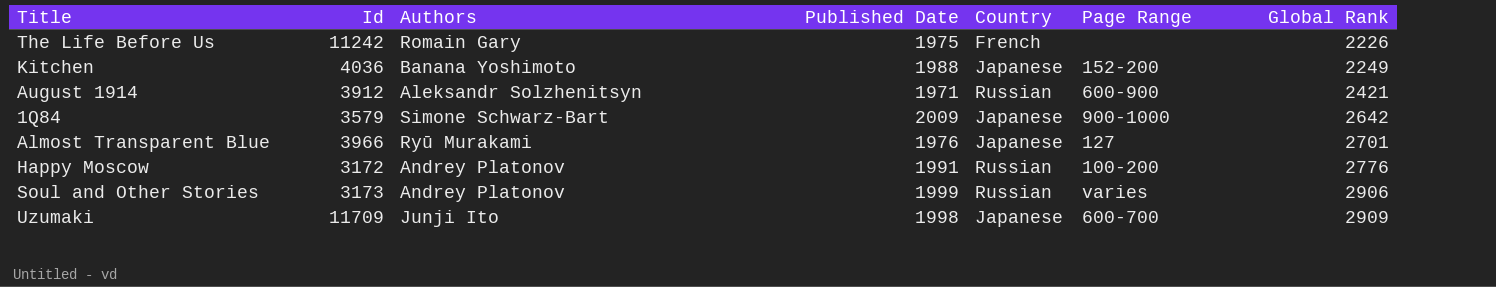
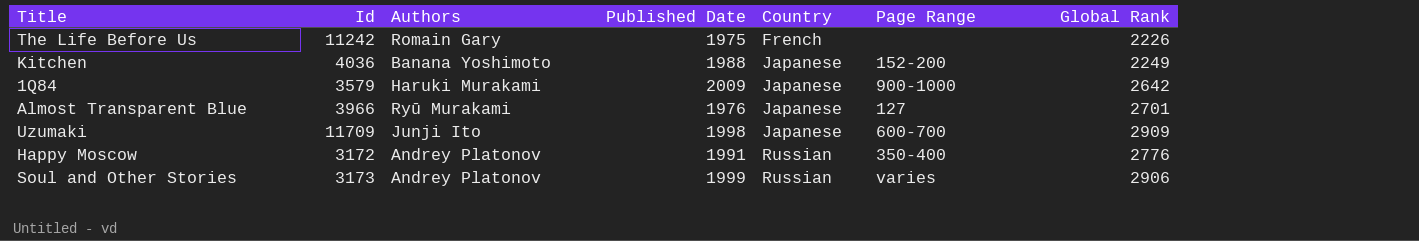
row order: Global Rank ascending -> Country ascending
row August 1914: 3912 | Aleksandr Solzhenitsyn | 1971 | Russian | 600-900 | 2421 -> none
1Q84 | Authors: Simone Schwarz-Bart -> Haruki Murakami
Happy Moscow | Page Range: 100-200 -> 350-400

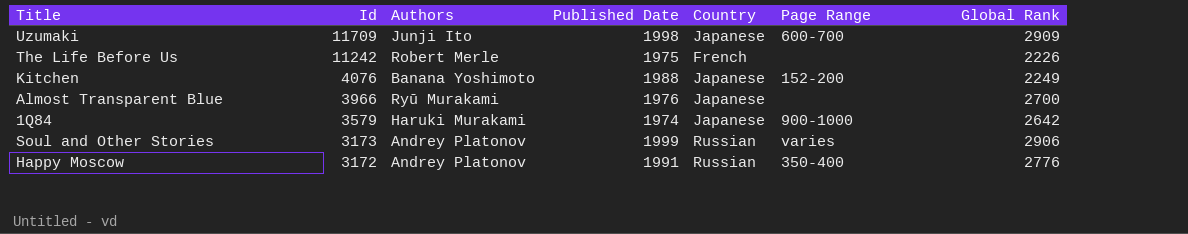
row order: Country ascending -> Id descending
The Life Before Us | Authors: Romain Gary -> Robert Merle
Kitchen | Id: 4036 -> 4076
Almost Transparent Blue | Page Range: 127 -> none
Almost Transparent Blue | Global Rank: 2701 -> 2700
1Q84 | Published Date: 2009 -> 1974

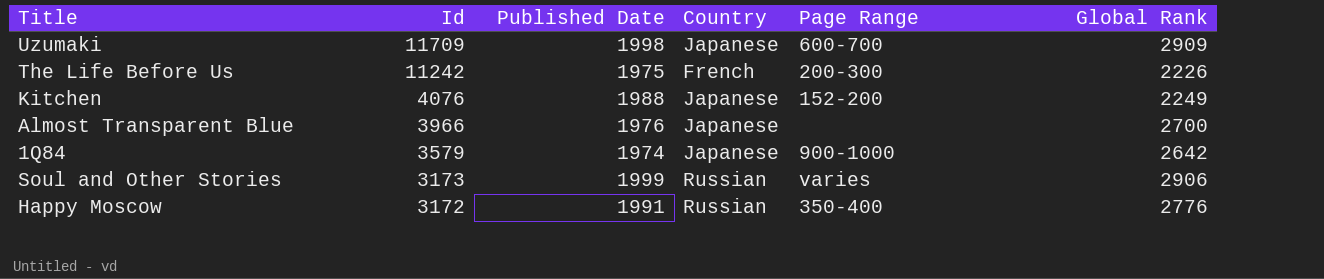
column Authors | position: 3 -> none
The Life Before Us | Page Range: none -> 200-300

